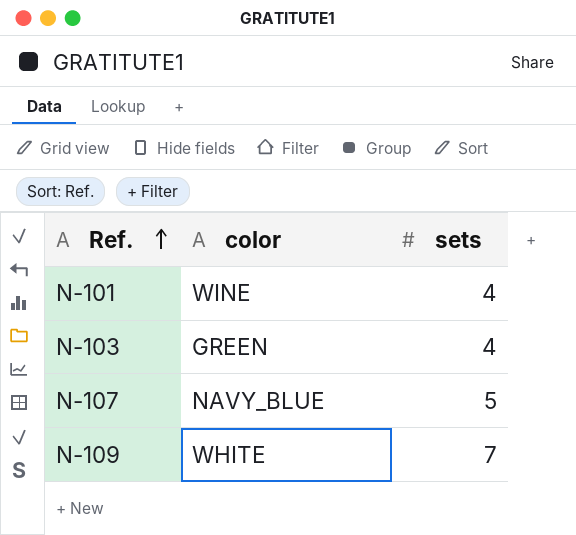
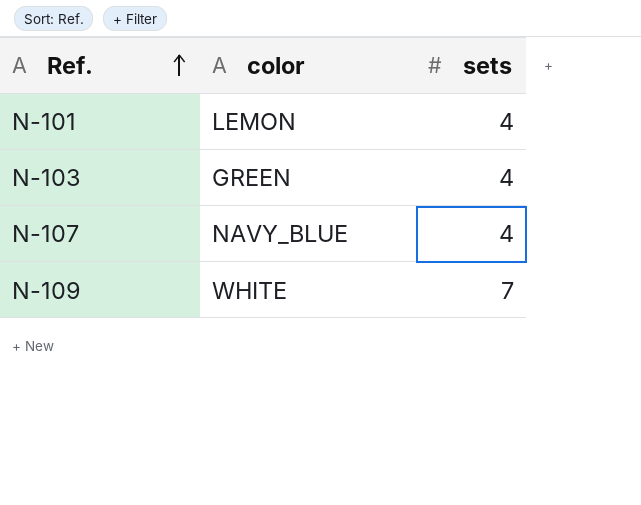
N-101 | color: WINE -> LEMON
N-107 | sets: 5 -> 4

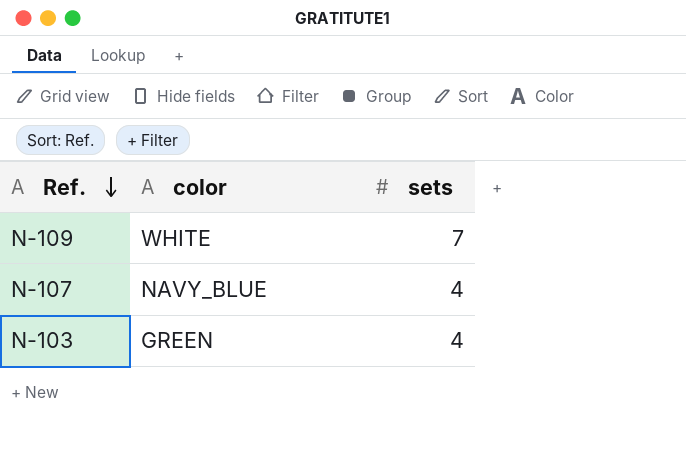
row order: Ref. ascending -> Ref. descending
row N-101: LEMON | 4 -> none

